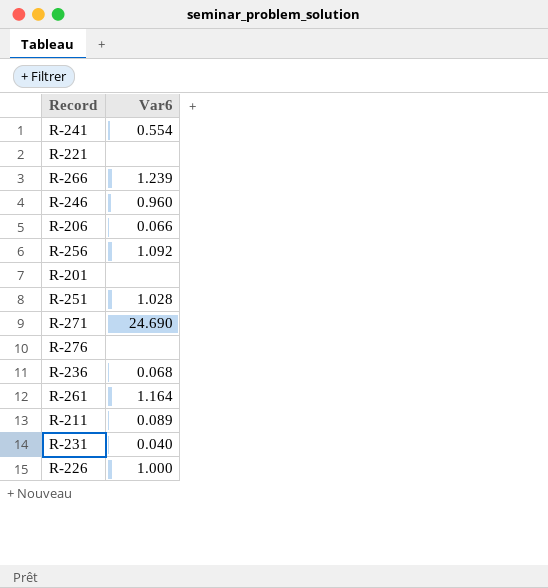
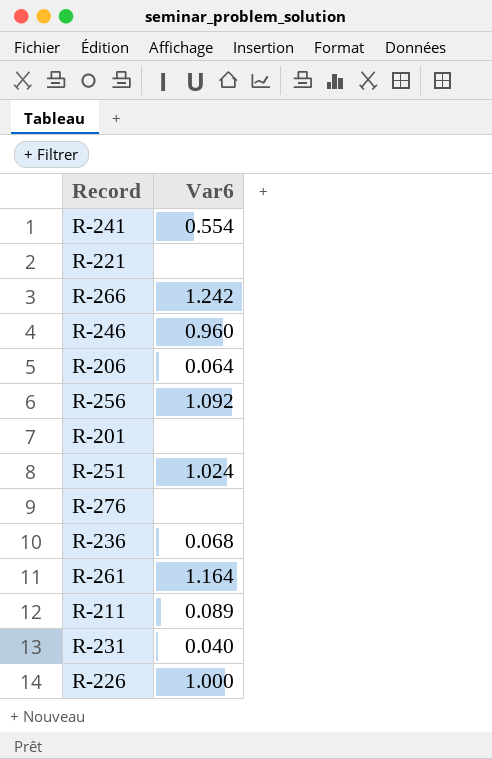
row R-271: 24.690 -> none
R-266 | Var6: 1.239 -> 1.242
R-206 | Var6: 0.066 -> 0.064
R-251 | Var6: 1.028 -> 1.024

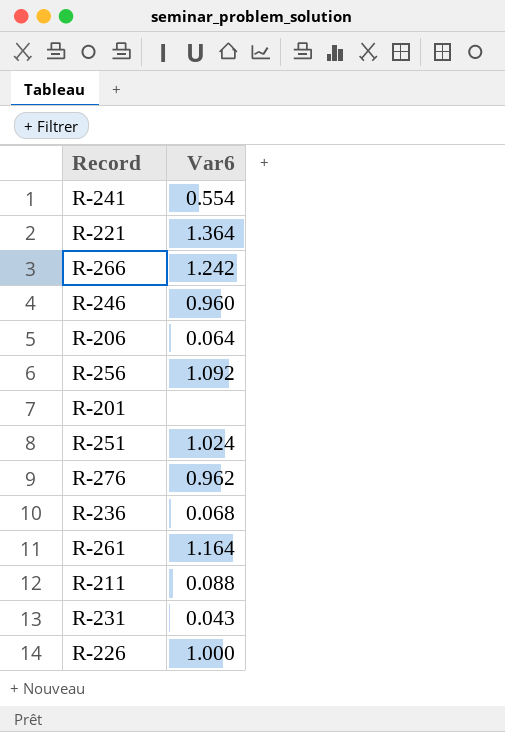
R-221 | Var6: none -> 1.364
R-276 | Var6: none -> 0.962
R-211 | Var6: 0.089 -> 0.088
R-231 | Var6: 0.040 -> 0.043

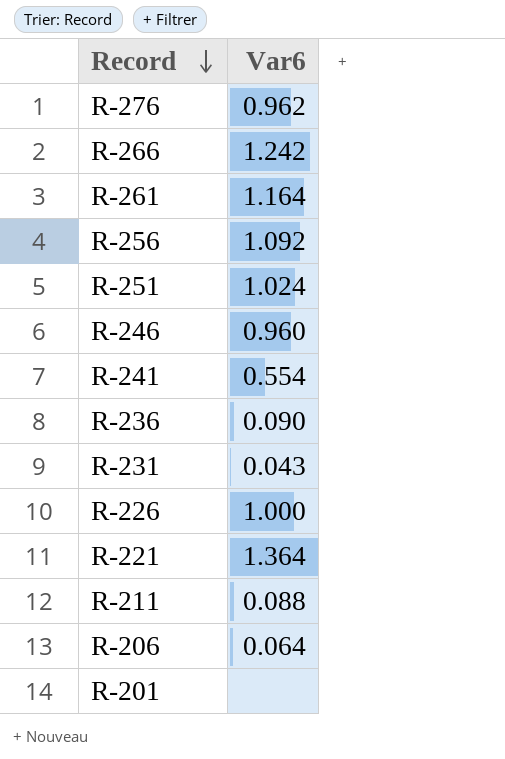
row order: none -> Record descending
R-236 | Var6: 0.068 -> 0.090

